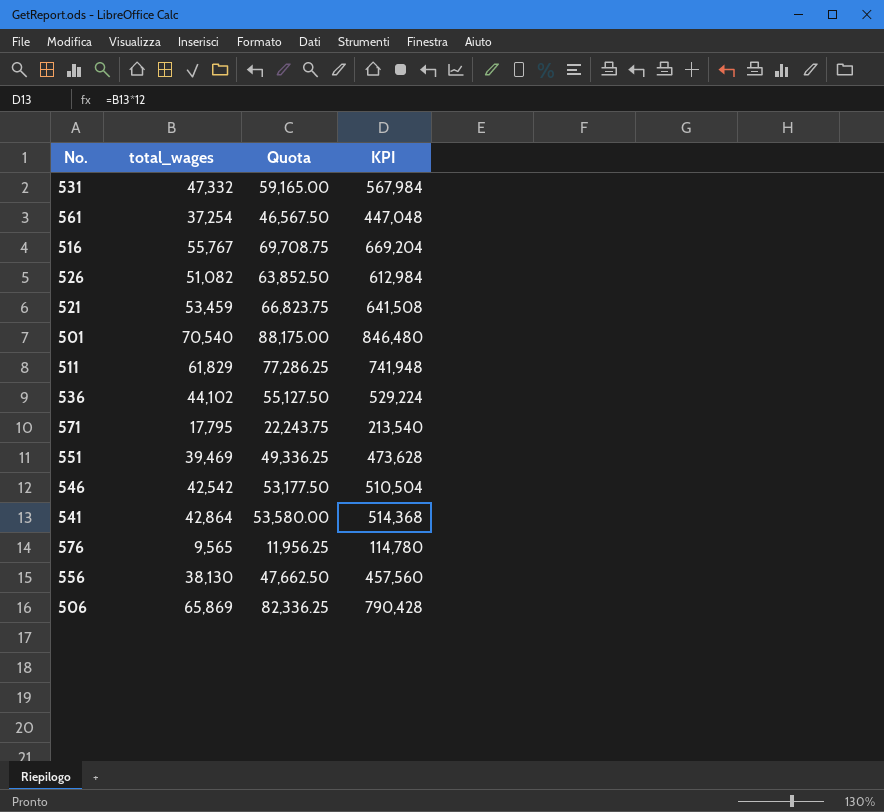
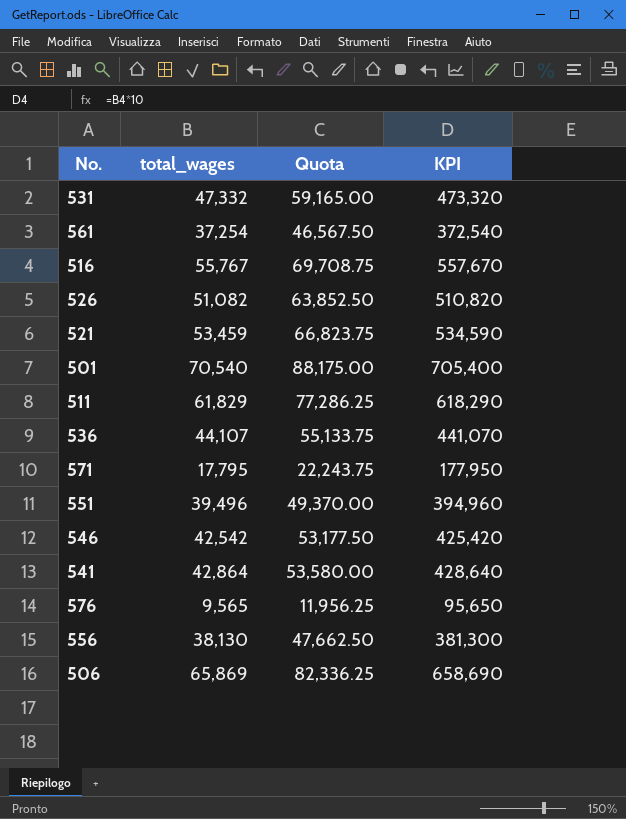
column KPI | formula: [total_wages] * 12 -> [total_wages] * 10
536 | total_wages: 44,102 -> 44,107
536 | Quota: 55,127.50 -> 55,133.75
551 | total_wages: 39,469 -> 39,496
551 | Quota: 49,336.25 -> 49,370.00

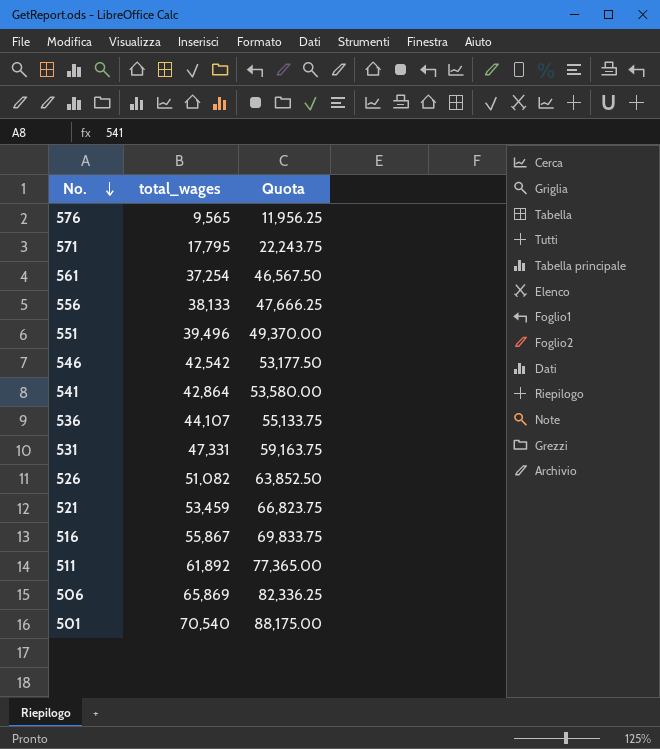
row order: none -> No. descending
column KPI | formula: [total_wages] * 10 -> none
556 | total_wages: 38,130 -> 38,133
556 | Quota: 47,662.50 -> 47,666.25
531 | total_wages: 47,332 -> 47,331
531 | Quota: 59,165.00 -> 59,163.75
516 | total_wages: 55,767 -> 55,867
516 | Quota: 69,708.75 -> 69,833.75
511 | total_wages: 61,829 -> 61,892
511 | Quota: 77,286.25 -> 77,365.00

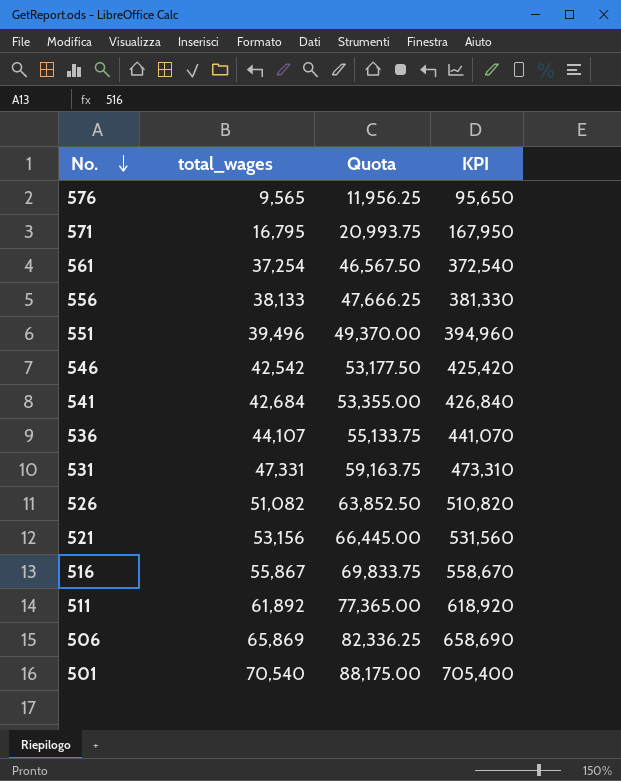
column KPI | formula: none -> [total_wages] * 10
571 | total_wages: 17,795 -> 16,795
571 | Quota: 22,243.75 -> 20,993.75
541 | total_wages: 42,864 -> 42,684
541 | Quota: 53,580.00 -> 53,355.00
521 | total_wages: 53,459 -> 53,156
521 | Quota: 66,823.75 -> 66,445.00

